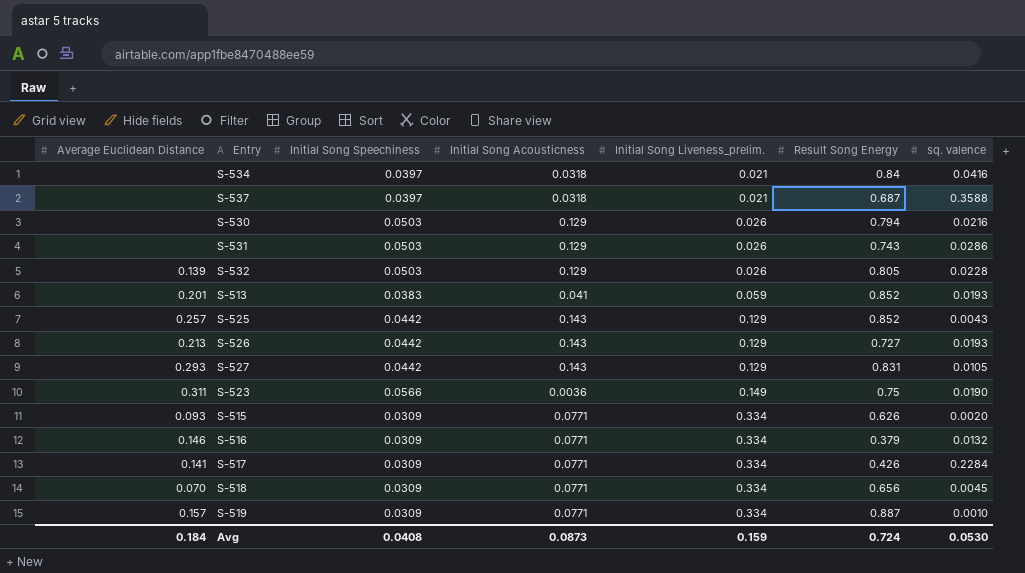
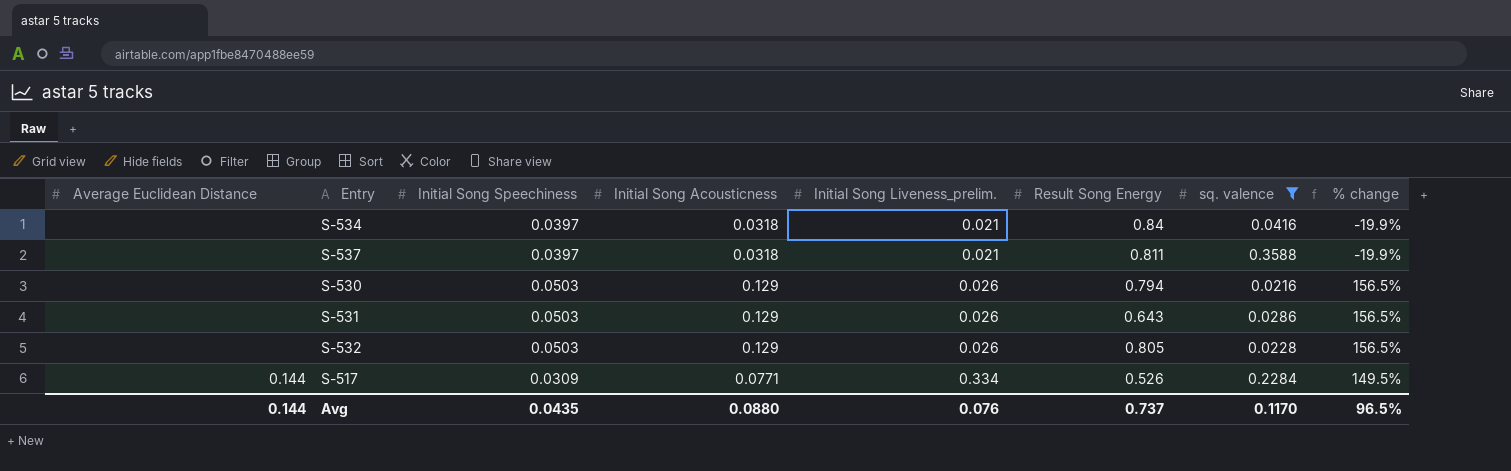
filter: none -> sq. valence >= 0.0216
column % change | formula: none -> ([Initial Song Acousticness] - [Initial Song Speechiness]) / [Initial Song Speechiness]
S-537 | Result Song Energy: 0.687 -> 0.811
S-531 | Result Song Energy: 0.743 -> 0.643
S-532 | Average Euclidean Distance: 0.139 -> none
S-517 | Average Euclidean Distance: 0.141 -> 0.144
S-517 | Result Song Energy: 0.426 -> 0.526
Avg | Average Euclidean Distance: 0.184 -> 0.144
Avg | Initial Song Speechiness: 0.0408 -> 0.0435
Avg | Initial Song Acousticness: 0.0873 -> 0.0880
Avg | Initial Song Liveness_prelim.: 0.159 -> 0.076
Avg | Result Song Energy: 0.724 -> 0.737
Avg | sq. valence: 0.0530 -> 0.1170

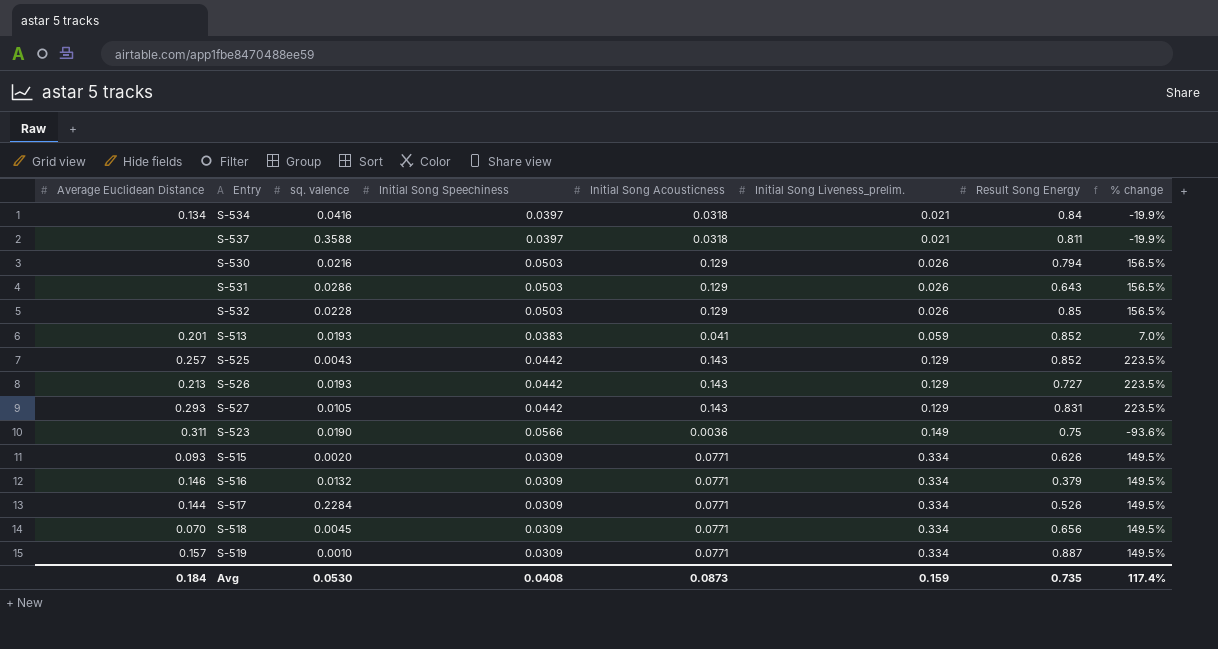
filter: sq. valence >= 0.0216 -> none
column sq. valence | position: 7 -> 3
S-534 | Average Euclidean Distance: none -> 0.134
S-532 | Result Song Energy: 0.805 -> 0.85
Avg | Average Euclidean Distance: 0.144 -> 0.184
Avg | sq. valence: 0.1170 -> 0.0530
Avg | Initial Song Speechiness: 0.0435 -> 0.0408
Avg | Initial Song Acousticness: 0.0880 -> 0.0873
Avg | Initial Song Liveness_prelim.: 0.076 -> 0.159
Avg | Result Song Energy: 0.737 -> 0.735
Avg | % change: 96.5% -> 117.4%

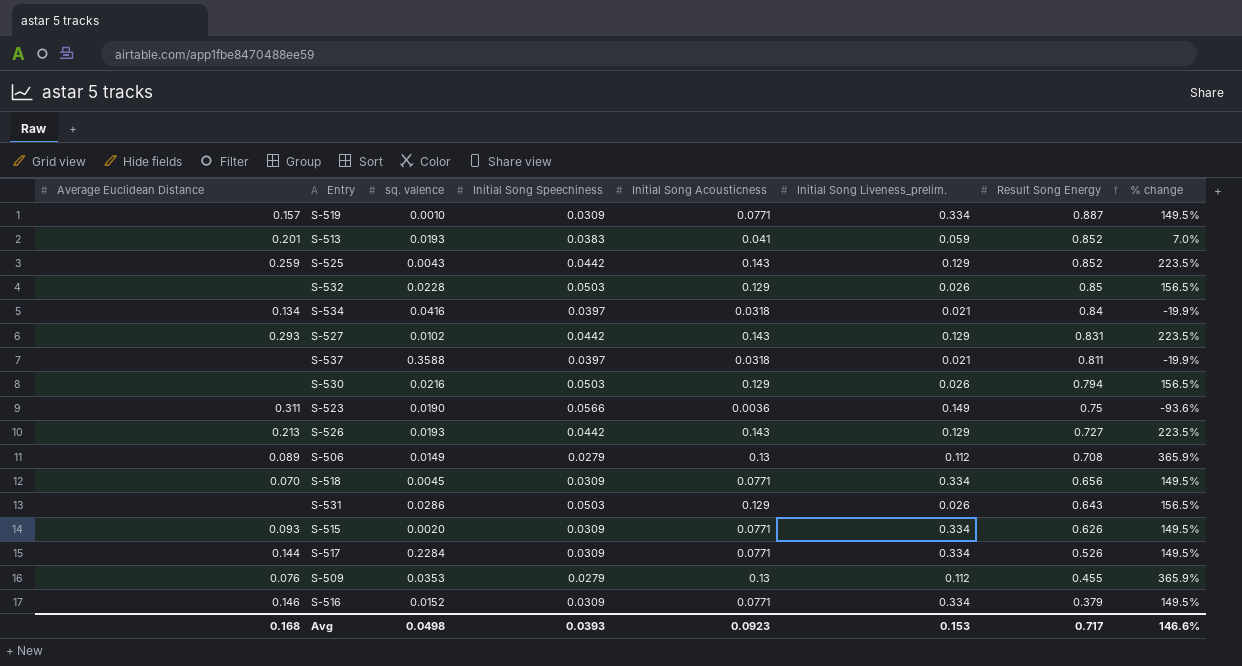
row order: Initial Song Liveness_prelim. ascending -> Result Song Energy descending
S-525 | Average Euclidean Distance: 0.257 -> 0.259
S-527 | sq. valence: 0.0105 -> 0.0102
row S-506: none -> 0.089 | 0.0149 | 0.0279 | 0.13 | 0.112 | 0.708 | 365.9%
row S-509: none -> 0.076 | 0.0353 | 0.0279 | 0.13 | 0.112 | 0.455 | 365.9%
S-516 | sq. valence: 0.0132 -> 0.0152
Avg | Average Euclidean Distance: 0.184 -> 0.168
Avg | sq. valence: 0.0530 -> 0.0498
Avg | Initial Song Speechiness: 0.0408 -> 0.0393
Avg | Initial Song Acousticness: 0.0873 -> 0.0923
Avg | Initial Song Liveness_prelim.: 0.159 -> 0.153
Avg | Result Song Energy: 0.735 -> 0.717
Avg | % change: 117.4% -> 146.6%

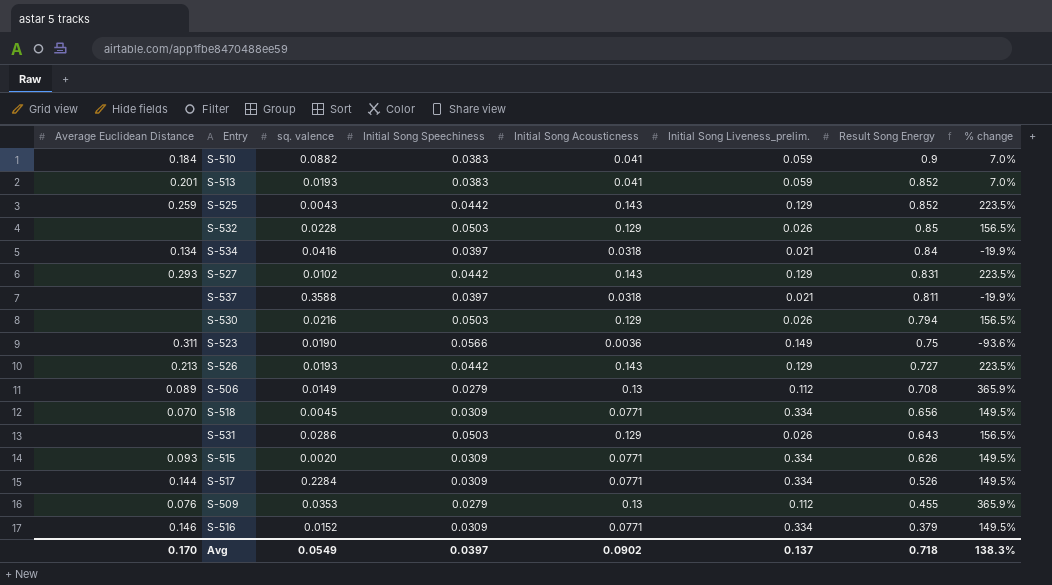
row S-519: 0.157 | 0.0010 | 0.0309 | 0.0771 | 0.334 | 0.887 | 149.5% -> none
row S-510: none -> 0.184 | 0.0882 | 0.0383 | 0.041 | 0.059 | 0.9 | 7.0%
Avg | Average Euclidean Distance: 0.168 -> 0.170
Avg | sq. valence: 0.0498 -> 0.0549
Avg | Initial Song Speechiness: 0.0393 -> 0.0397
Avg | Initial Song Acousticness: 0.0923 -> 0.0902
Avg | Initial Song Liveness_prelim.: 0.153 -> 0.137
Avg | Result Song Energy: 0.717 -> 0.718
Avg | % change: 146.6% -> 138.3%

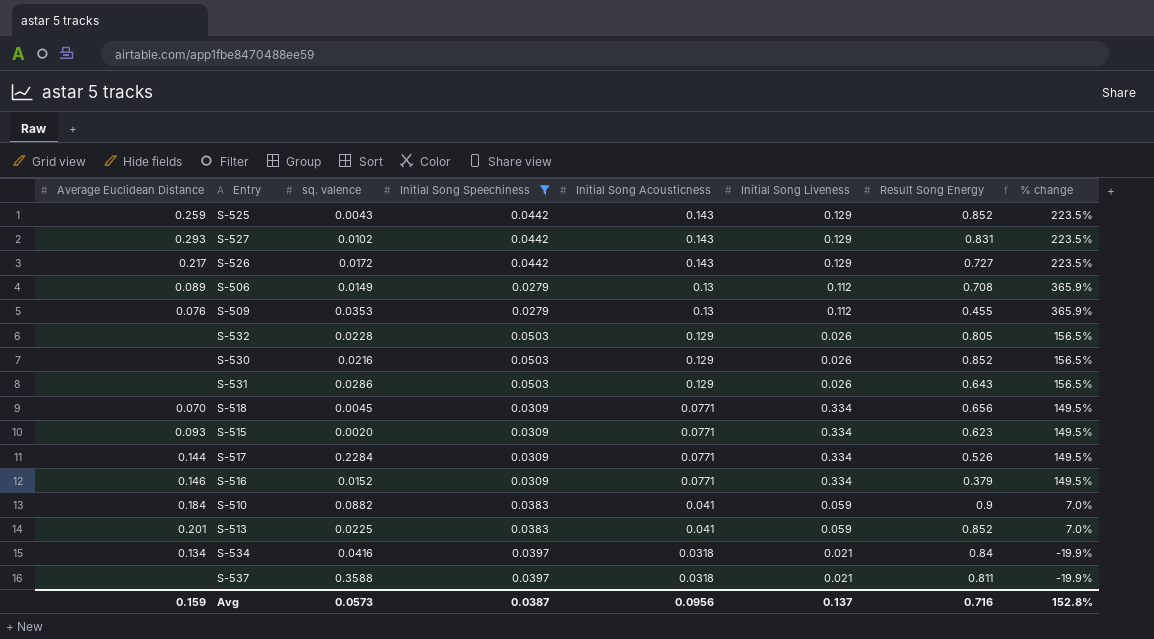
filter: none -> Initial Song Speechiness != 0.0566
row order: Result Song Energy descending -> Initial Song Acousticness descending
column name: Initial Song Liveness_prelim. -> Initial Song Liveness
S-526 | Average Euclidean Distance: 0.213 -> 0.217
S-526 | sq. valence: 0.0193 -> 0.0172
S-532 | Result Song Energy: 0.85 -> 0.805
S-530 | Result Song Energy: 0.794 -> 0.852
S-515 | Result Song Energy: 0.626 -> 0.623
S-513 | sq. valence: 0.0193 -> 0.0225
Avg | Average Euclidean Distance: 0.170 -> 0.159
Avg | sq. valence: 0.0549 -> 0.0573
Avg | Initial Song Speechiness: 0.0397 -> 0.0387
Avg | Initial Song Acousticness: 0.0902 -> 0.0956
Avg | Result Song Energy: 0.718 -> 0.716
Avg | % change: 138.3% -> 152.8%

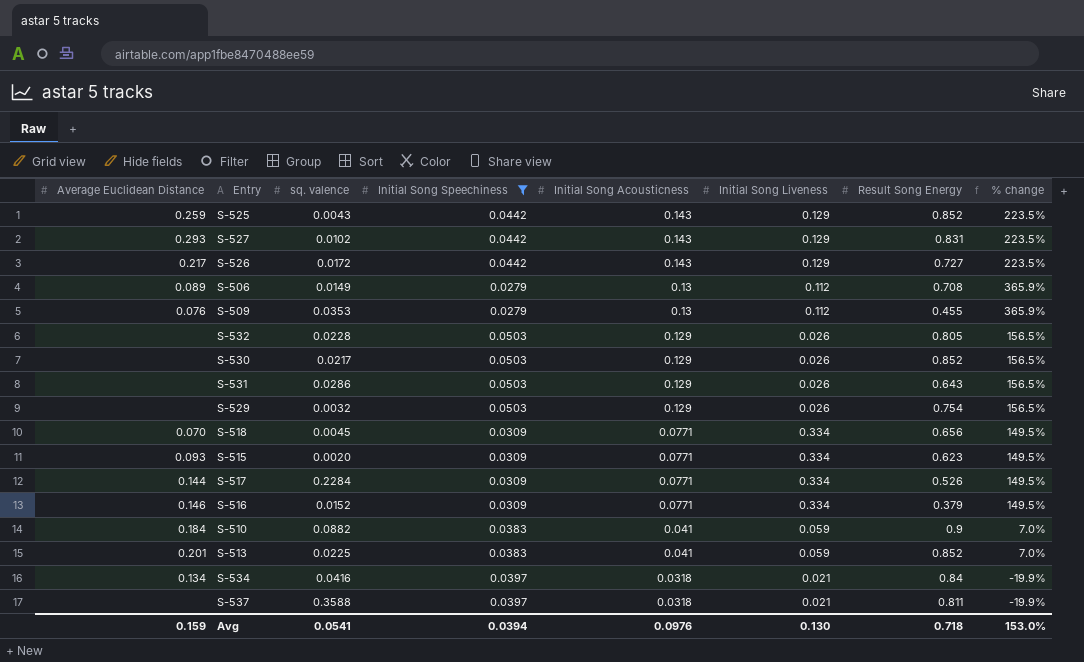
S-530 | sq. valence: 0.0216 -> 0.0217
row S-529: none -> none | 0.0032 | 0.0503 | 0.129 | 0.026 | 0.754 | 156.5%
Avg | sq. valence: 0.0573 -> 0.0541
Avg | Initial Song Speechiness: 0.0387 -> 0.0394
Avg | Initial Song Acousticness: 0.0956 -> 0.0976
Avg | Initial Song Liveness: 0.137 -> 0.130
Avg | Result Song Energy: 0.716 -> 0.718
Avg | % change: 152.8% -> 153.0%

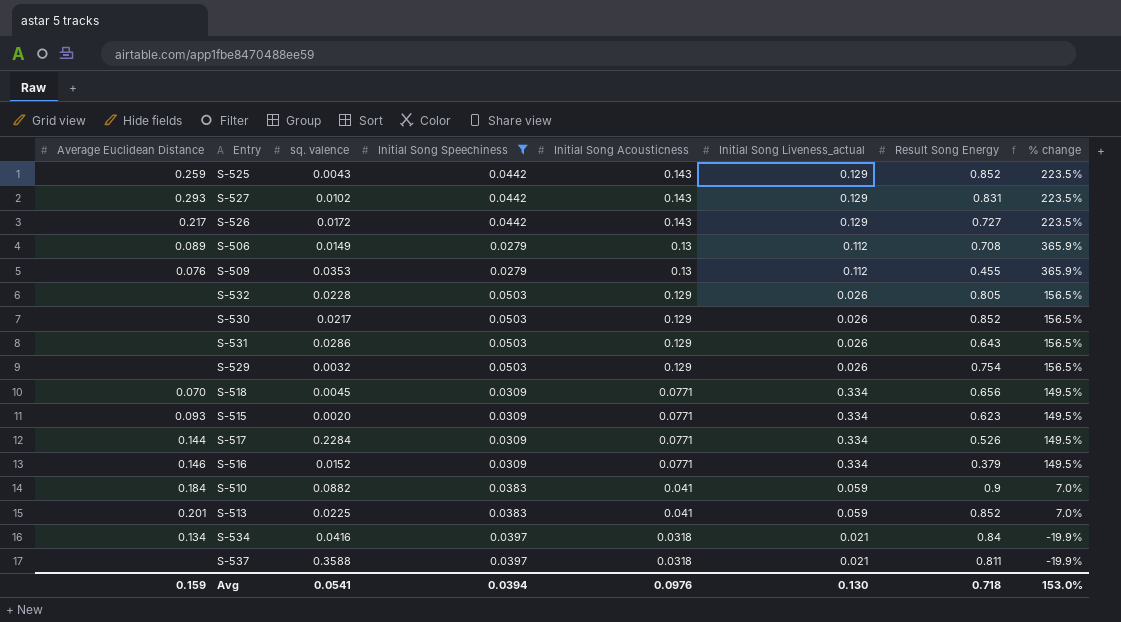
column name: Initial Song Liveness -> Initial Song Liveness_actual

